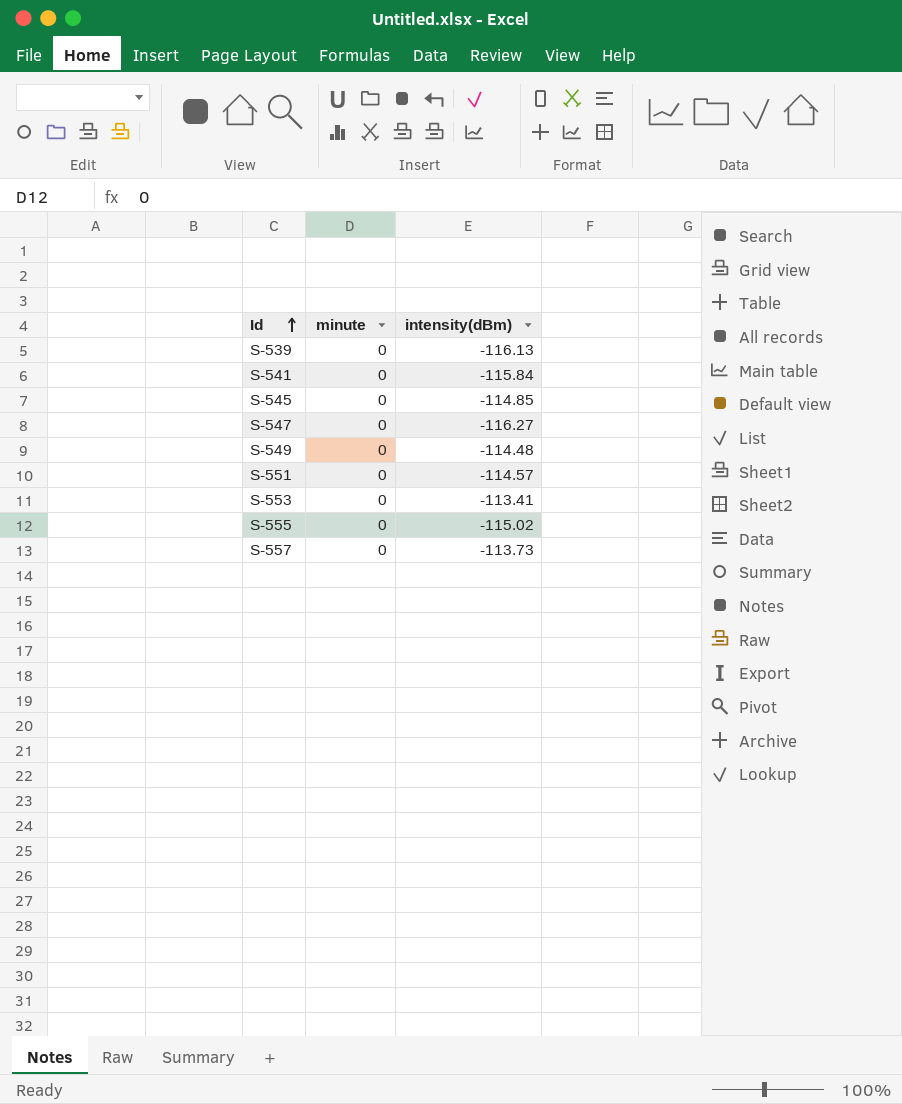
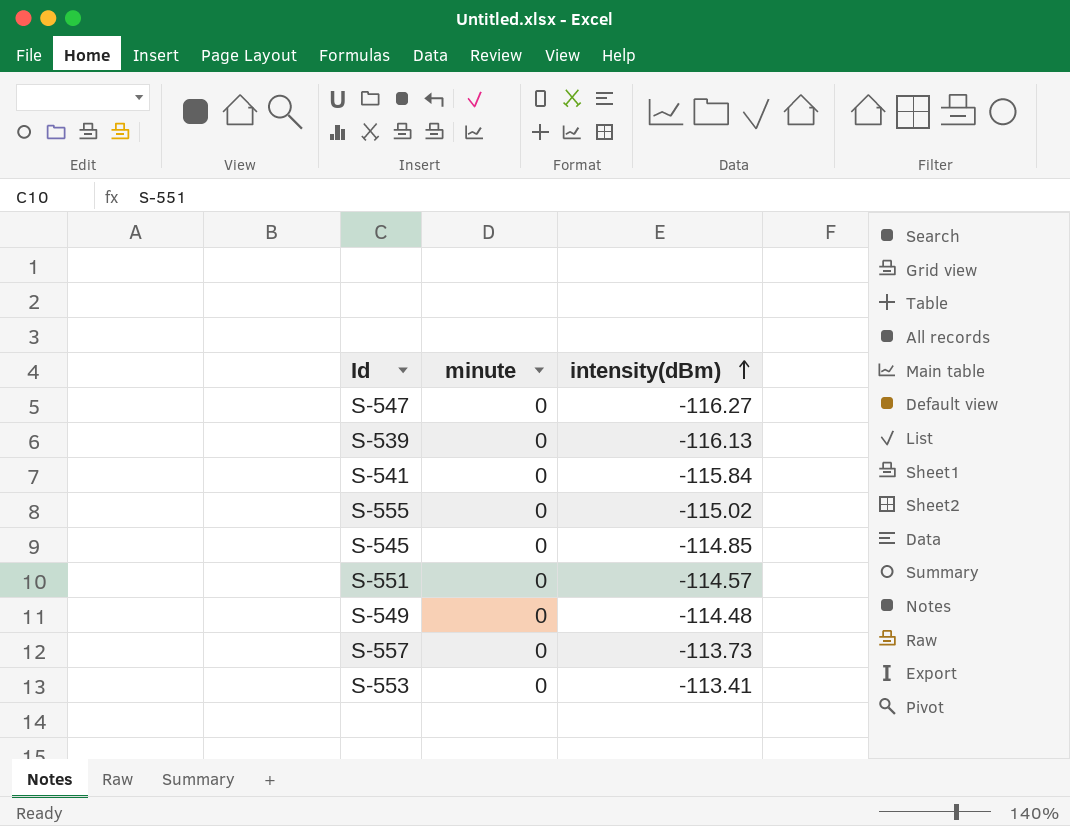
row order: Id ascending -> intensity(dBm) ascending

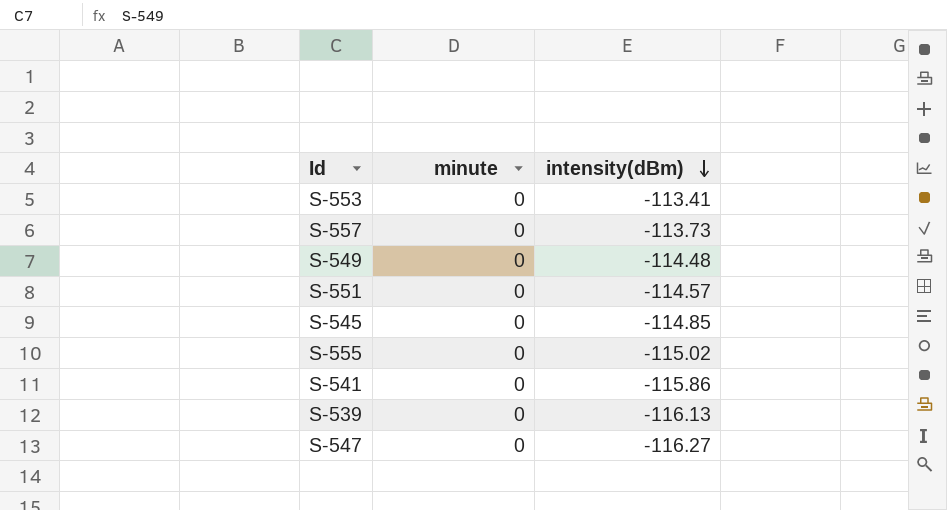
row order: intensity(dBm) ascending -> intensity(dBm) descending
S-541 | intensity(dBm): -115.84 -> -115.86

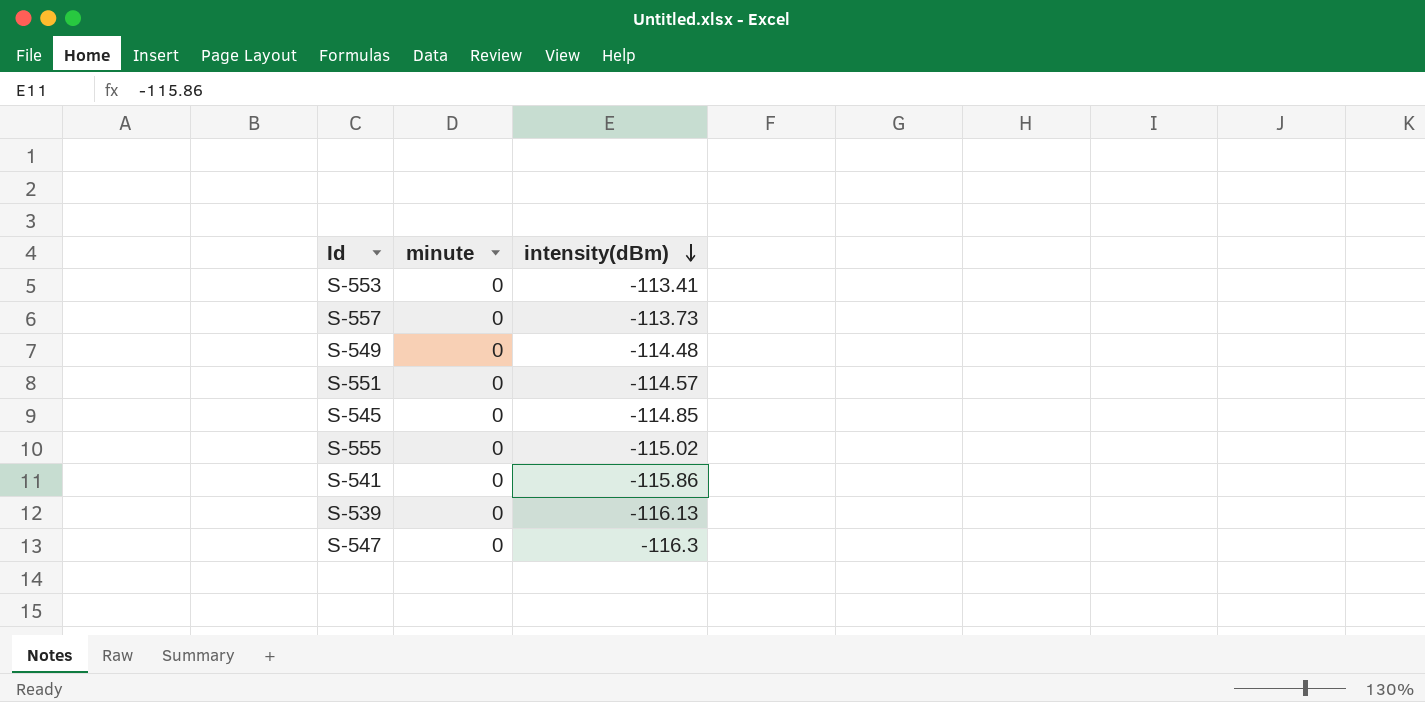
S-547 | intensity(dBm): -116.27 -> -116.3

